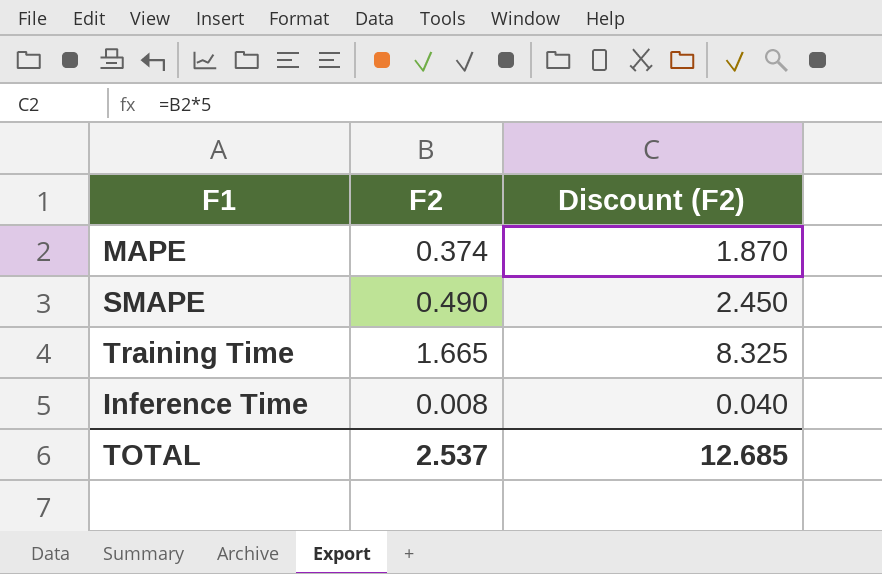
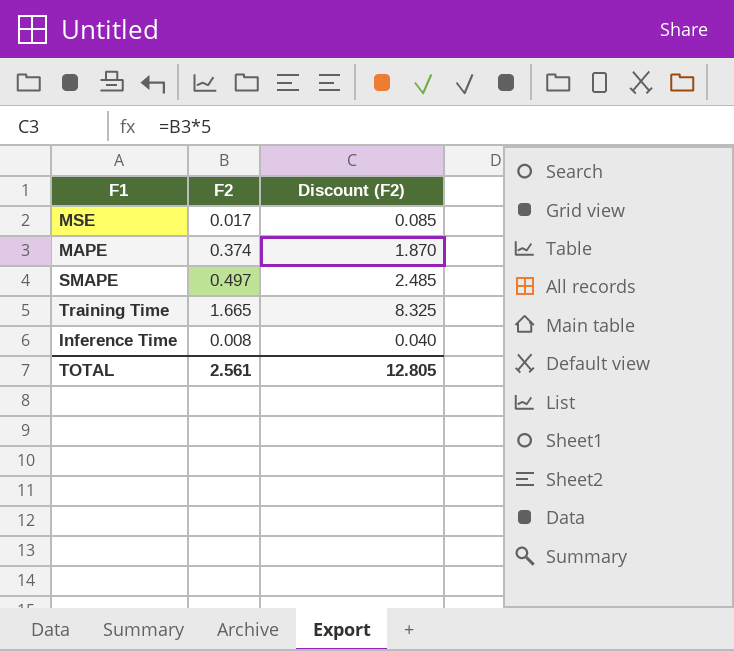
row MSE: none -> 0.017 | 0.085
SMAPE | F2: 0.490 -> 0.497
SMAPE | Discount (F2): 2.450 -> 2.485
TOTAL | F2: 2.537 -> 2.561
TOTAL | Discount (F2): 12.685 -> 12.805

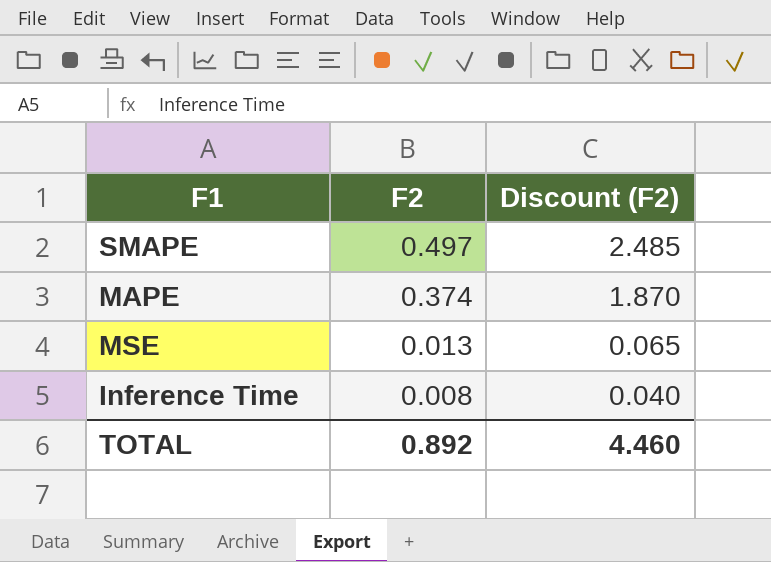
row order: none -> F2 descending
row Training Time: 1.665 | 8.325 -> none
MSE | F2: 0.017 -> 0.013
MSE | Discount (F2): 0.085 -> 0.065
TOTAL | F2: 2.561 -> 0.892
TOTAL | Discount (F2): 12.805 -> 4.460

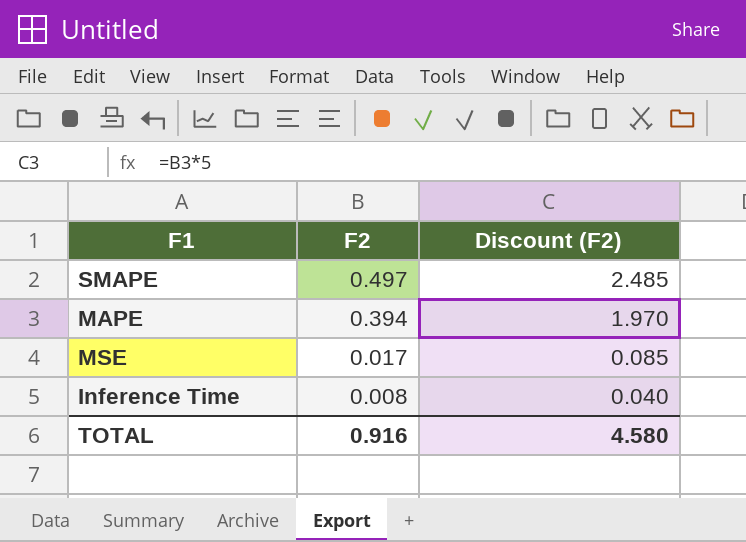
MAPE | F2: 0.374 -> 0.394
MAPE | Discount (F2): 1.870 -> 1.970
MSE | F2: 0.013 -> 0.017
MSE | Discount (F2): 0.065 -> 0.085
TOTAL | F2: 0.892 -> 0.916
TOTAL | Discount (F2): 4.460 -> 4.580

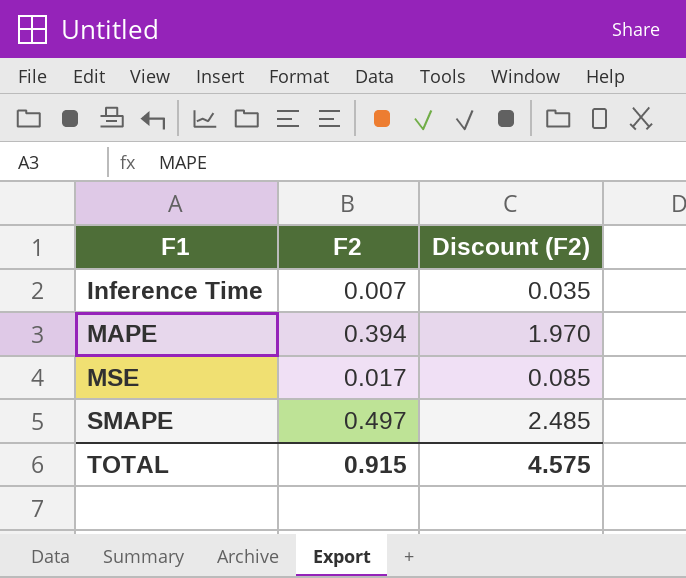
row order: F2 descending -> F1 ascending
Inference Time | F2: 0.008 -> 0.007
Inference Time | Discount (F2): 0.040 -> 0.035
TOTAL | F2: 0.916 -> 0.915
TOTAL | Discount (F2): 4.580 -> 4.575

